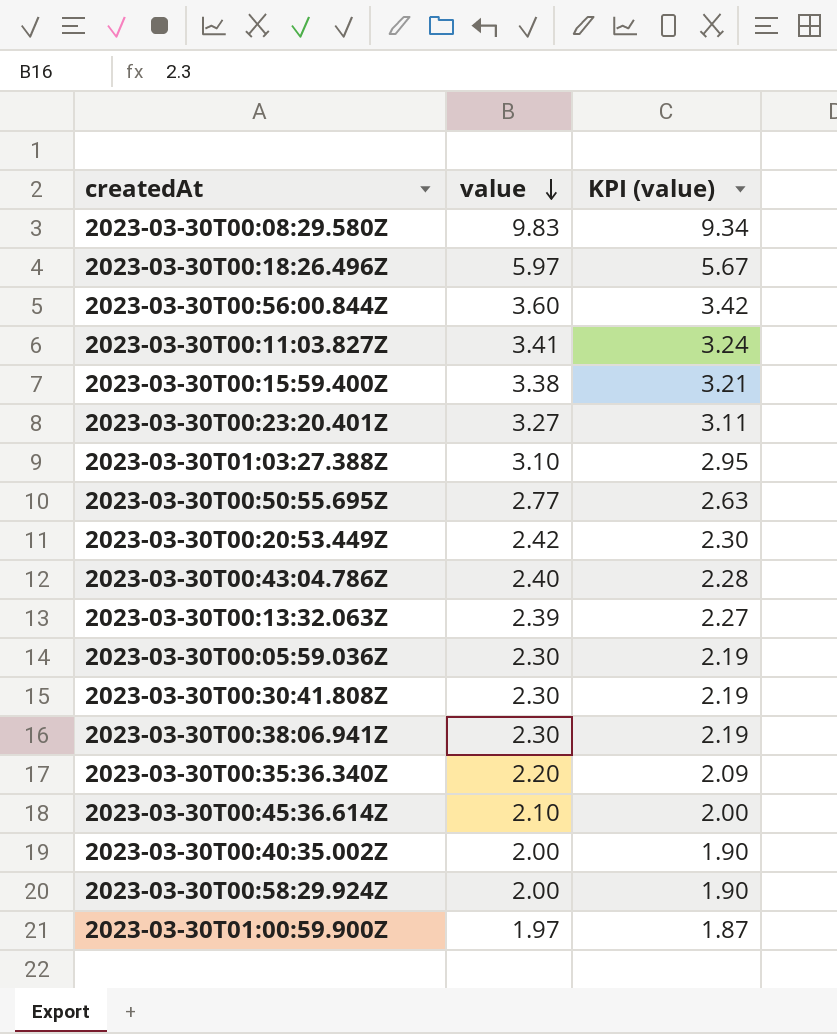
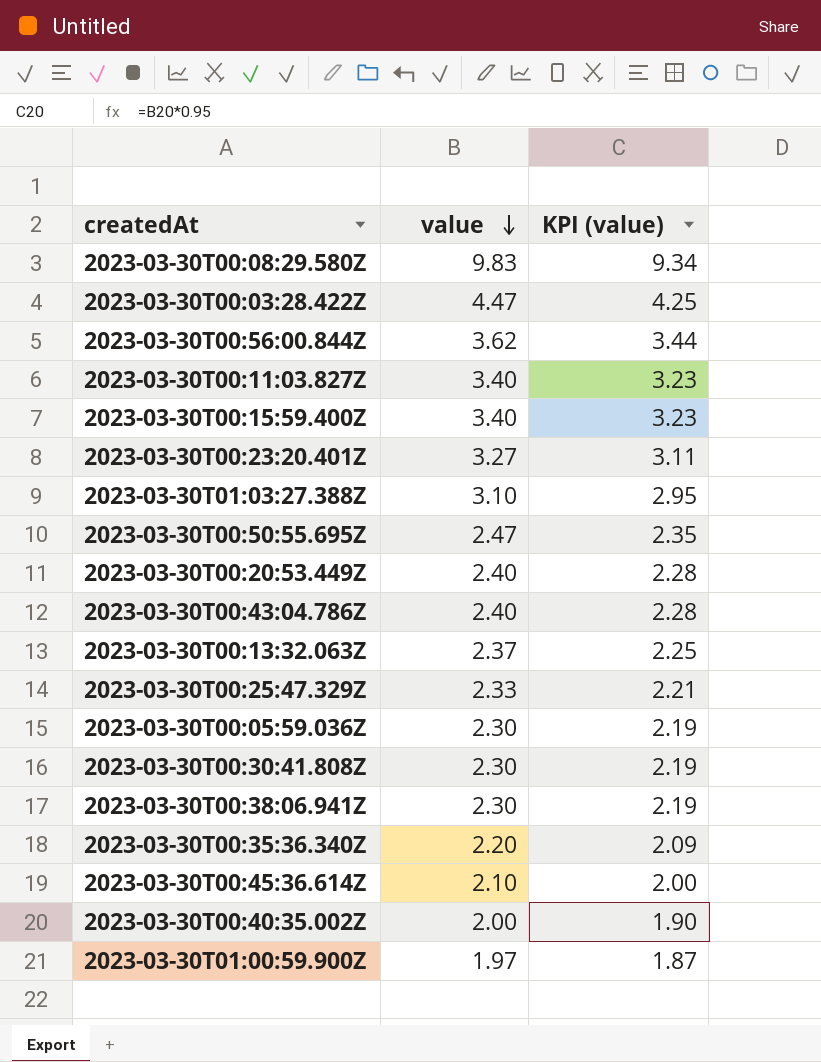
row 2023-03-30T00:18:26.496Z: 5.97 | 5.67 -> none
row 2023-03-30T00:58:29.924Z: 2.00 | 1.90 -> none
row 2023-03-30T00:03:28.422Z: none -> 4.47 | 4.25
2023-03-30T00:56:00.844Z | value: 3.60 -> 3.62
2023-03-30T00:56:00.844Z | KPI (value): 3.42 -> 3.44
2023-03-30T00:11:03.827Z | value: 3.41 -> 3.40
2023-03-30T00:11:03.827Z | KPI (value): 3.24 -> 3.23
2023-03-30T00:15:59.400Z | value: 3.38 -> 3.40
2023-03-30T00:15:59.400Z | KPI (value): 3.21 -> 3.23
2023-03-30T00:50:55.695Z | value: 2.77 -> 2.47
2023-03-30T00:50:55.695Z | KPI (value): 2.63 -> 2.35
2023-03-30T00:20:53.449Z | value: 2.42 -> 2.40
2023-03-30T00:20:53.449Z | KPI (value): 2.30 -> 2.28
2023-03-30T00:13:32.063Z | value: 2.39 -> 2.37
2023-03-30T00:13:32.063Z | KPI (value): 2.27 -> 2.25
row 2023-03-30T00:25:47.329Z: none -> 2.33 | 2.21

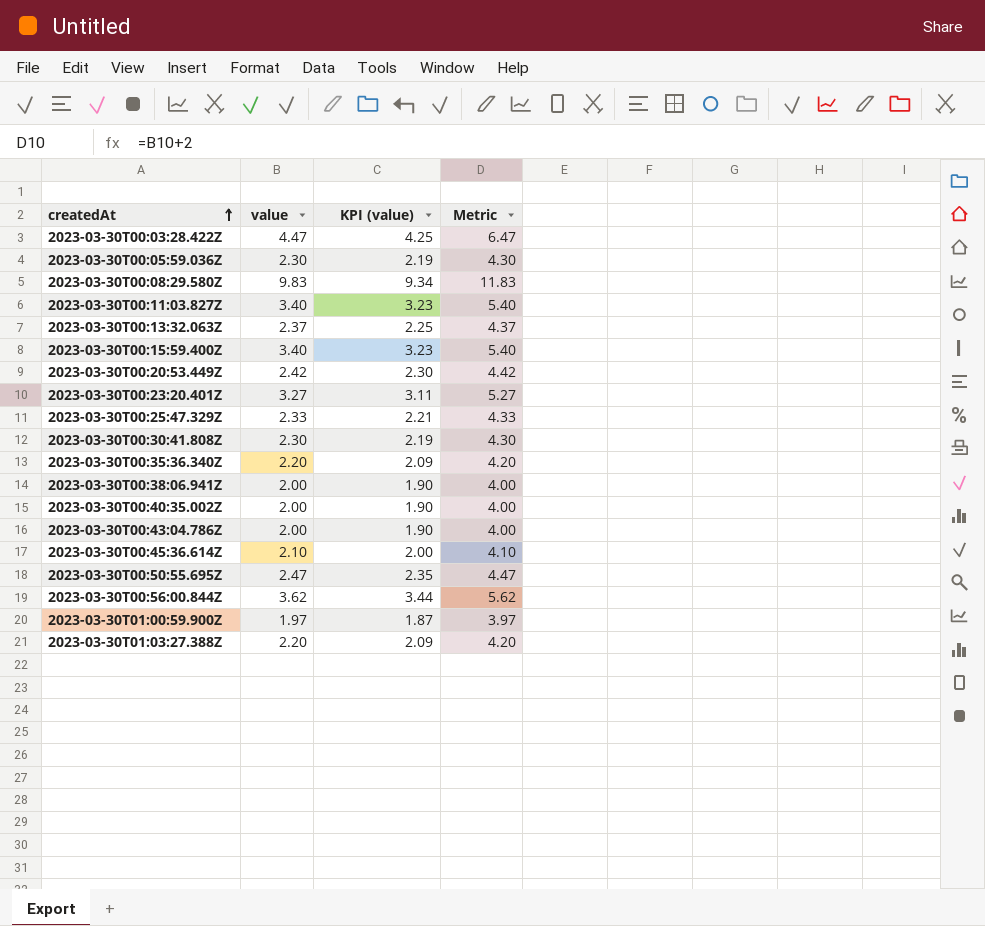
row order: value descending -> createdAt ascending
column Metric | formula: none -> [value] + 2
2023-03-30T00:20:53.449Z | value: 2.40 -> 2.42
2023-03-30T00:20:53.449Z | KPI (value): 2.28 -> 2.30
2023-03-30T00:38:06.941Z | value: 2.30 -> 2.00
2023-03-30T00:38:06.941Z | KPI (value): 2.19 -> 1.90
2023-03-30T00:43:04.786Z | value: 2.40 -> 2.00
2023-03-30T00:43:04.786Z | KPI (value): 2.28 -> 1.90
2023-03-30T01:03:27.388Z | value: 3.10 -> 2.20
2023-03-30T01:03:27.388Z | KPI (value): 2.95 -> 2.09

